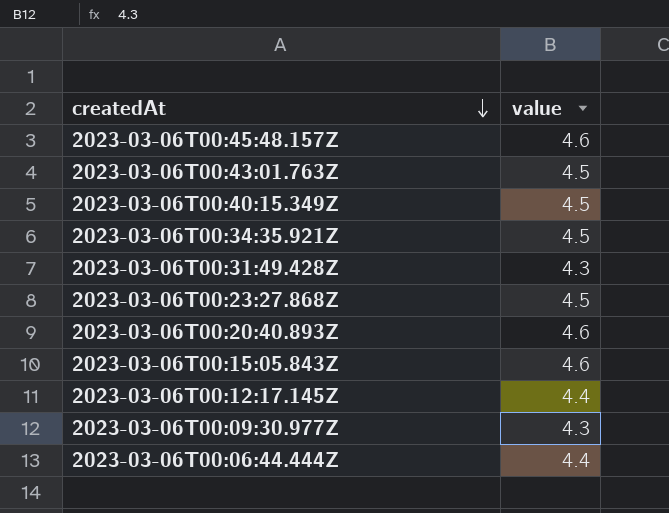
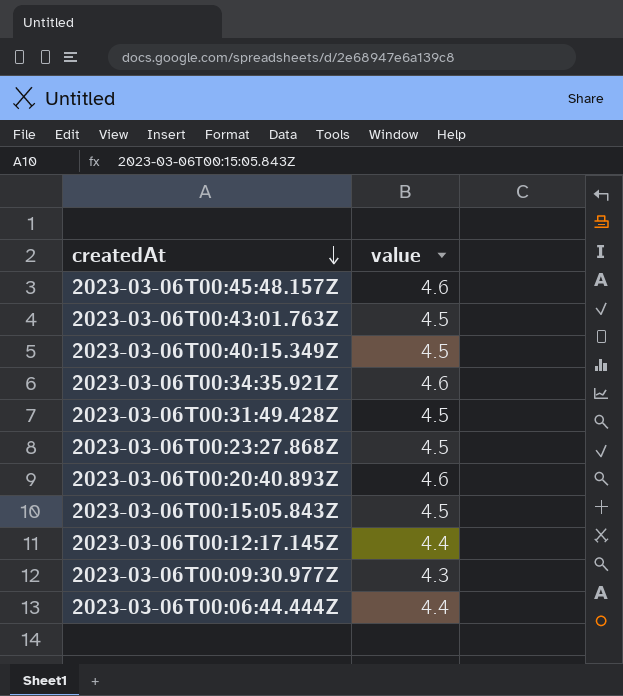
2023-03-06T00:34:35.921Z | value: 4.5 -> 4.6
2023-03-06T00:31:49.428Z | value: 4.3 -> 4.5
2023-03-06T00:15:05.843Z | value: 4.6 -> 4.5

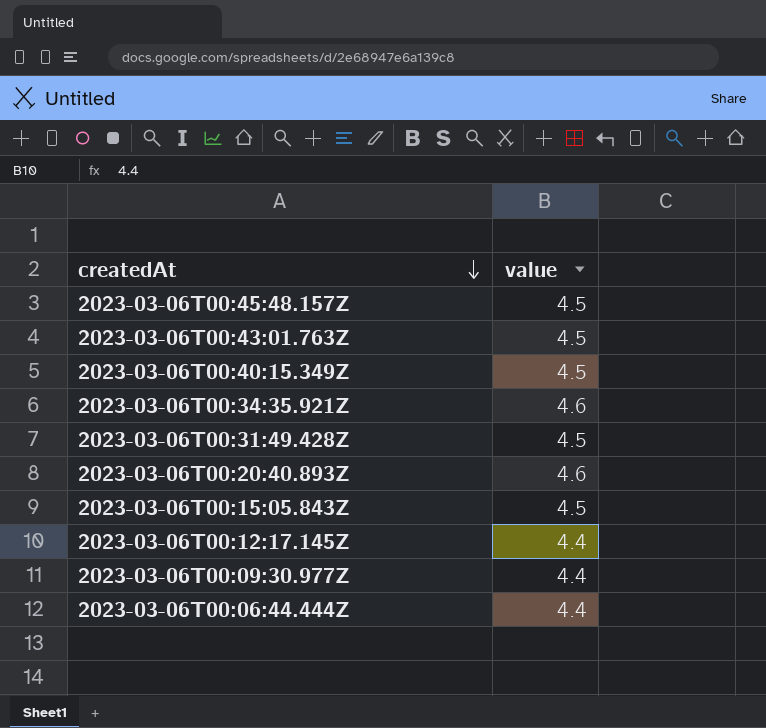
row 2023-03-06T00:23:27.868Z: 4.5 -> none
2023-03-06T00:45:48.157Z | value: 4.6 -> 4.5
2023-03-06T00:09:30.977Z | value: 4.3 -> 4.4

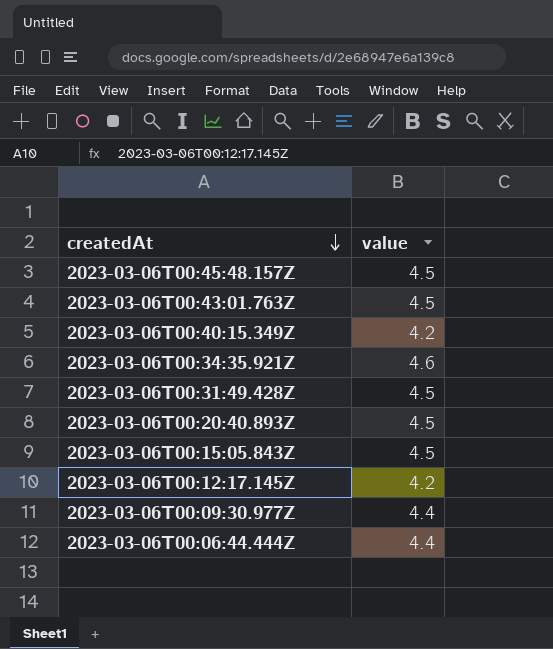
2023-03-06T00:40:15.349Z | value: 4.5 -> 4.2
2023-03-06T00:20:40.893Z | value: 4.6 -> 4.5
2023-03-06T00:12:17.145Z | value: 4.4 -> 4.2

